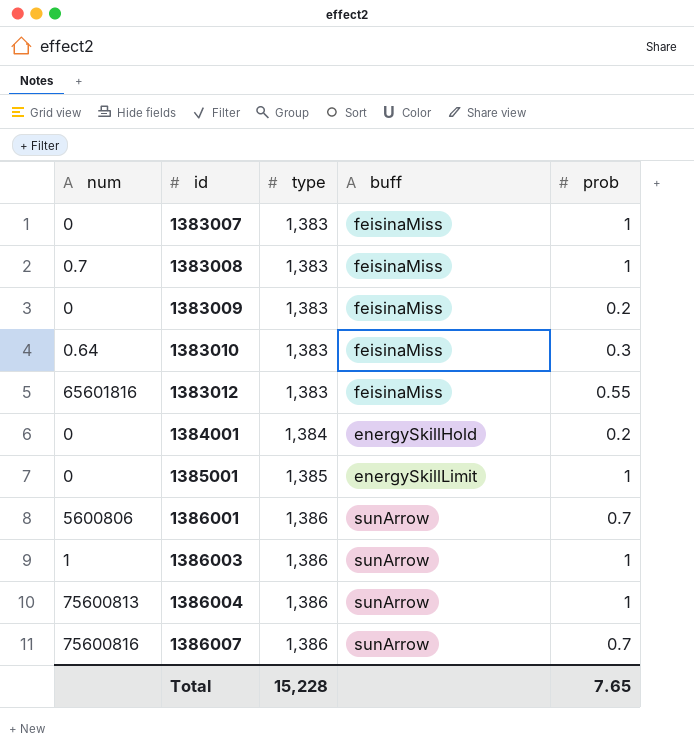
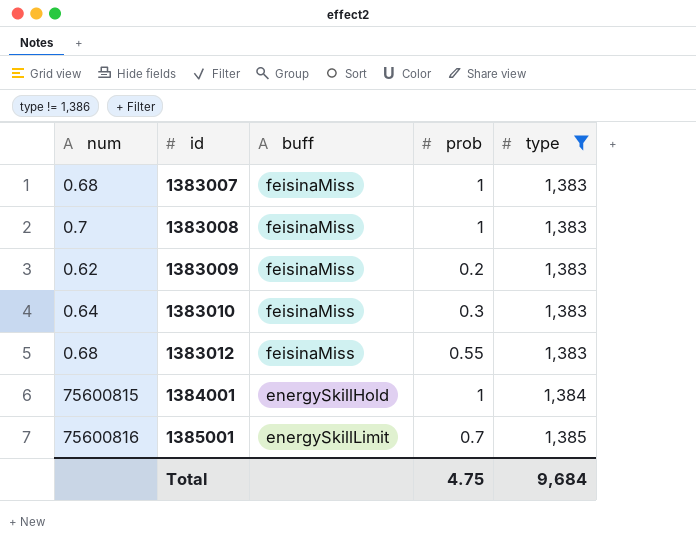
filter: none -> type != 1,386
column type | position: 3 -> 5
1383007 | num: 0 -> 0.68
1383009 | num: 0 -> 0.62
1383012 | num: 65601816 -> 0.68
1384001 | num: 0 -> 75600815
1384001 | prob: 0.2 -> 1
1385001 | num: 0 -> 75600816
1385001 | prob: 1 -> 0.7
Total | prob: 7.65 -> 4.75
Total | type: 15,228 -> 9,684

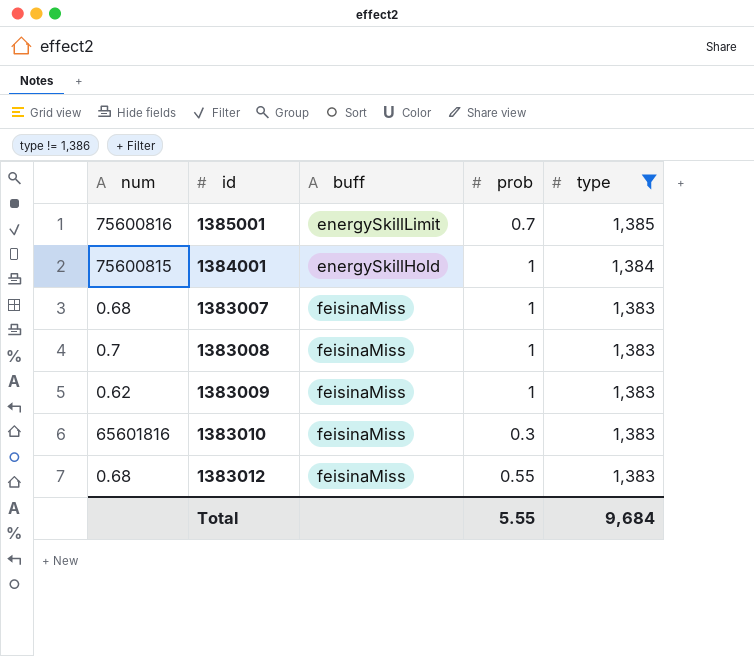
row order: id ascending -> type descending
1383009 | prob: 0.2 -> 1
1383010 | num: 0.64 -> 65601816
Total | prob: 4.75 -> 5.55

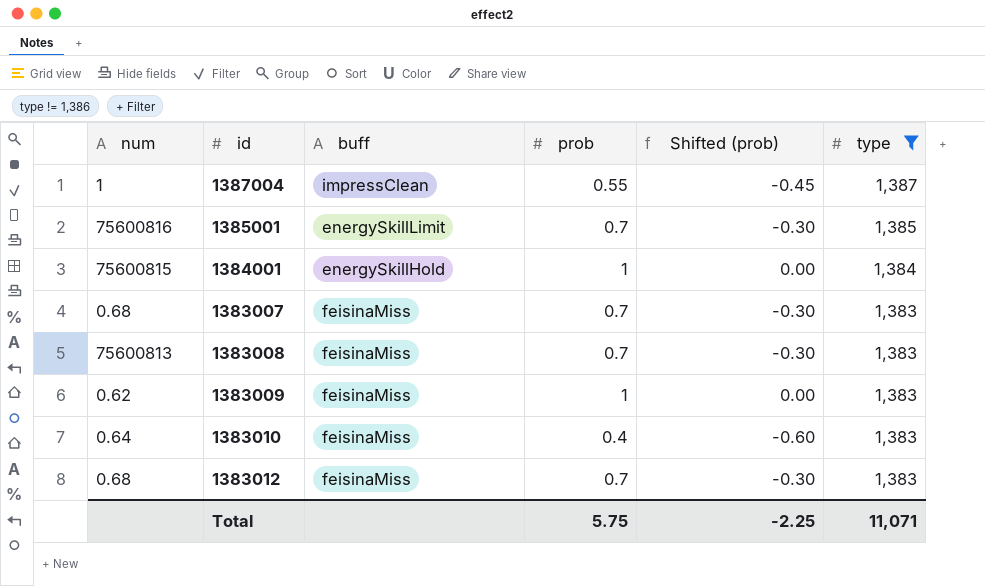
column Shifted (prob) | formula: none -> [prob] - 1
row 1387004: none -> 1 | impressClean | 0.55 | -0.45 | 1,387
1383007 | prob: 1 -> 0.7
1383008 | num: 0.7 -> 75600813
1383008 | prob: 1 -> 0.7
1383010 | num: 65601816 -> 0.64
1383010 | prob: 0.3 -> 0.4
1383012 | prob: 0.55 -> 0.7
Total | prob: 5.55 -> 5.75
Total | type: 9,684 -> 11,071

